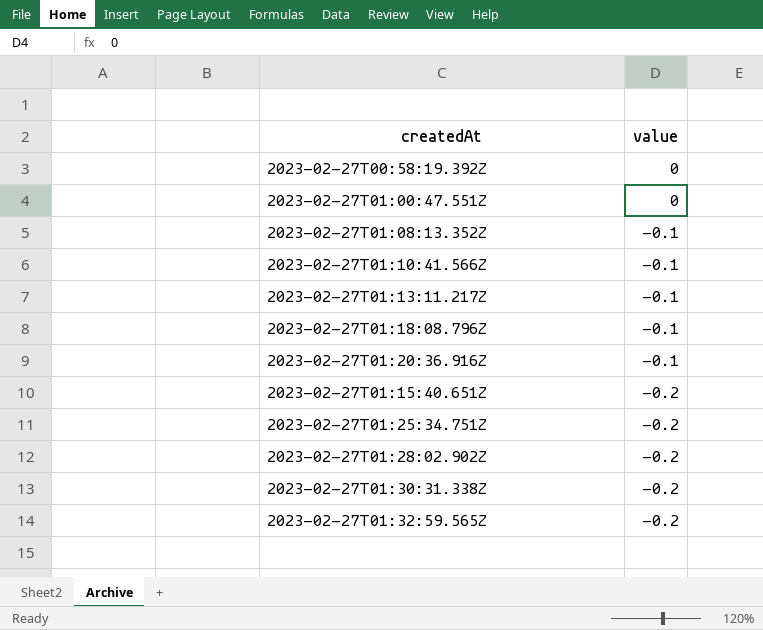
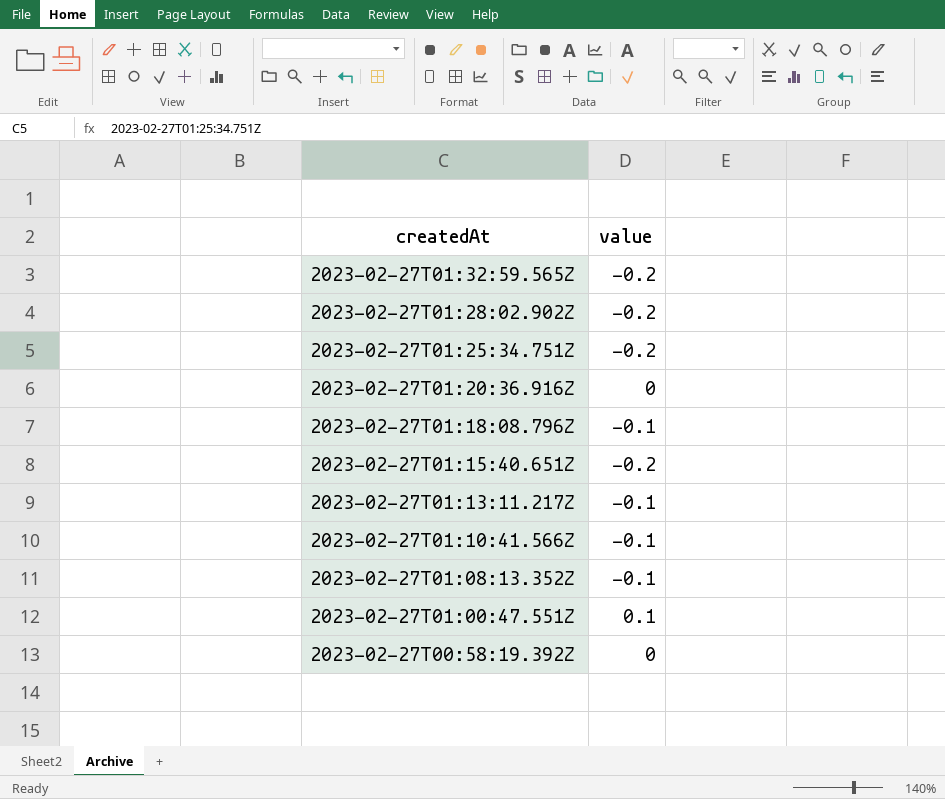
row order: value descending -> createdAt descending
row 2023-02-27T01:30:31.338Z: -0.2 -> none
2023-02-27T01:20:36.916Z | value: -0.1 -> 0
2023-02-27T01:00:47.551Z | value: 0 -> 0.1

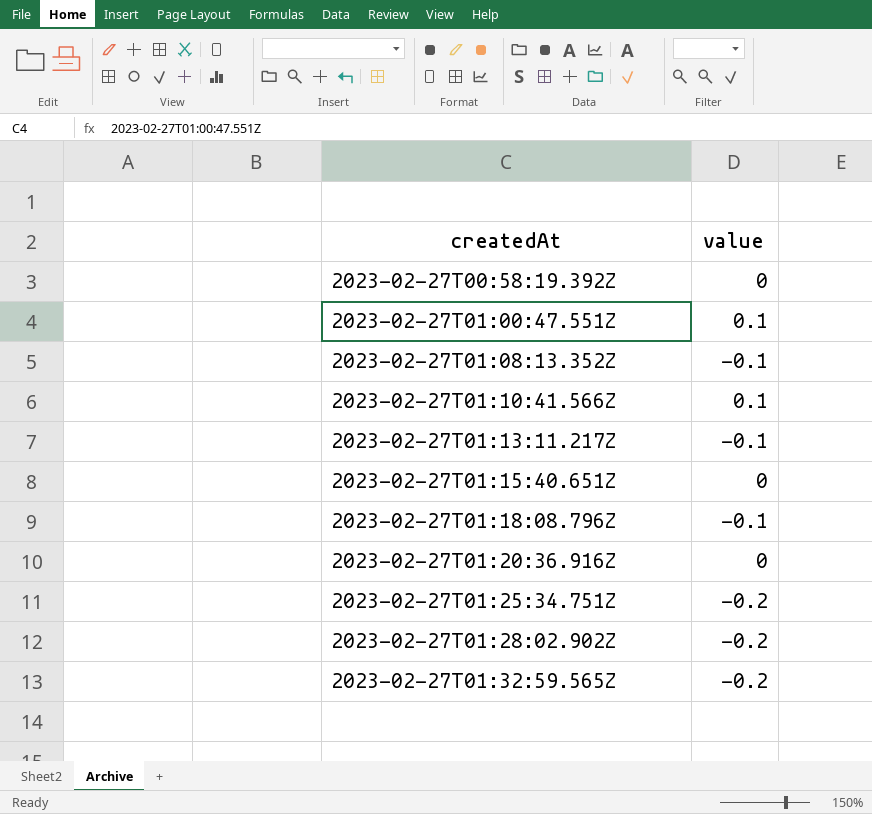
row order: createdAt descending -> createdAt ascending
2023-02-27T01:10:41.566Z | value: -0.1 -> 0.1
2023-02-27T01:15:40.651Z | value: -0.2 -> 0

